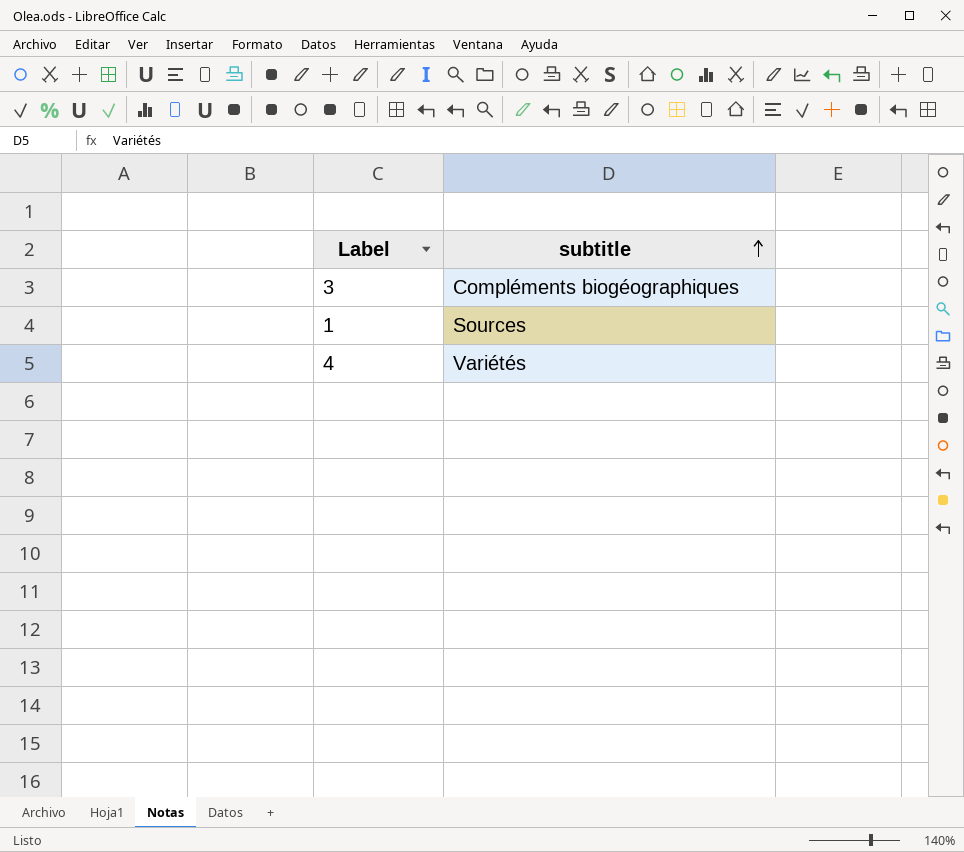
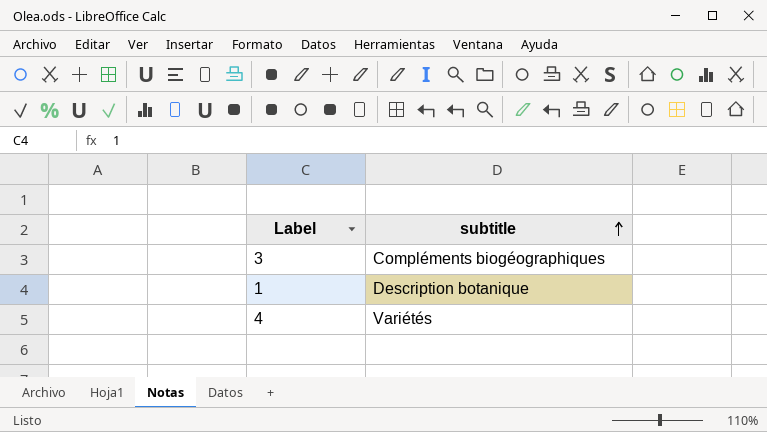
1 | subtitle: Sources -> Description botanique

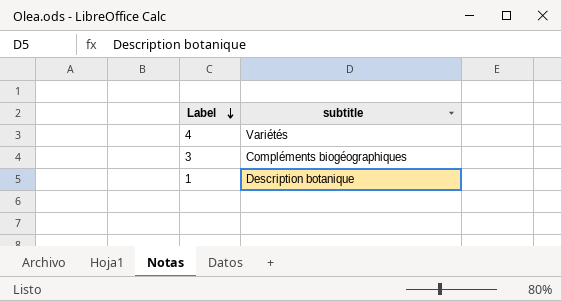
row order: subtitle ascending -> Label descending

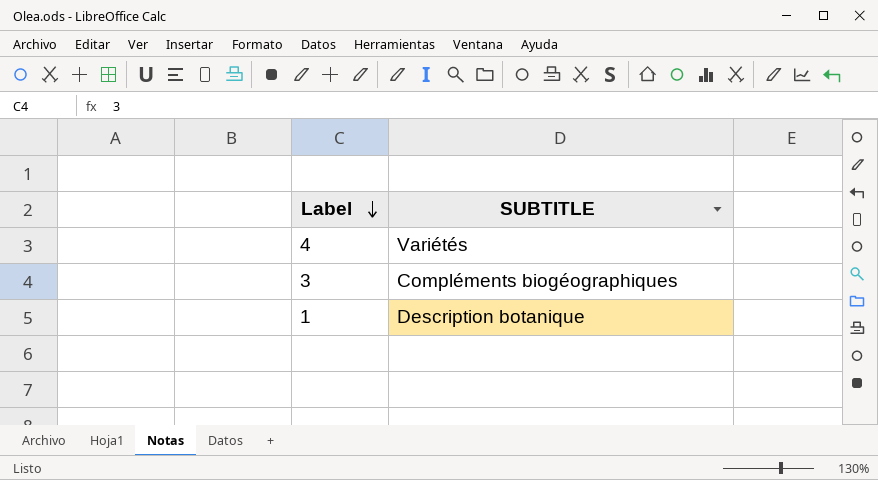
column name: subtitle -> SUBTITLE

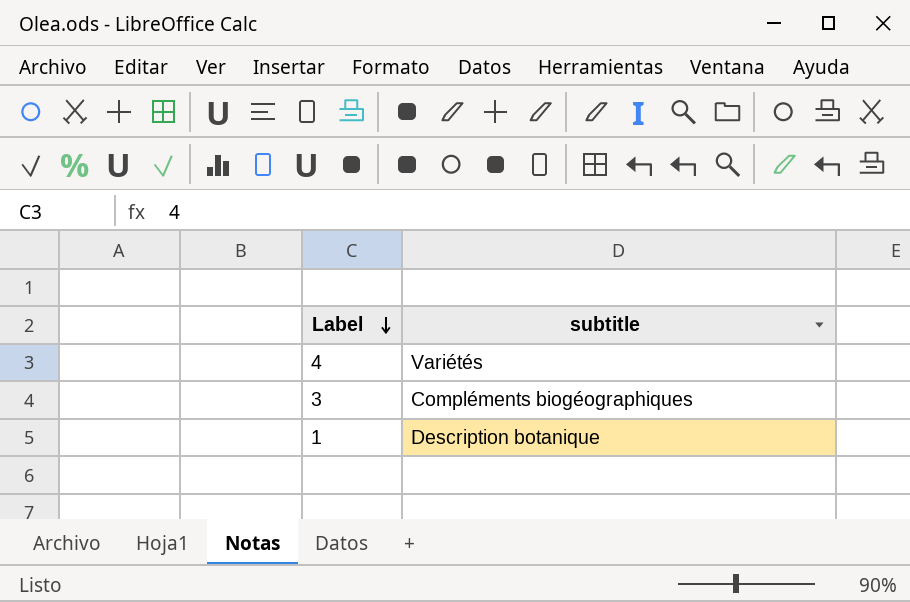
column name: SUBTITLE -> subtitle

